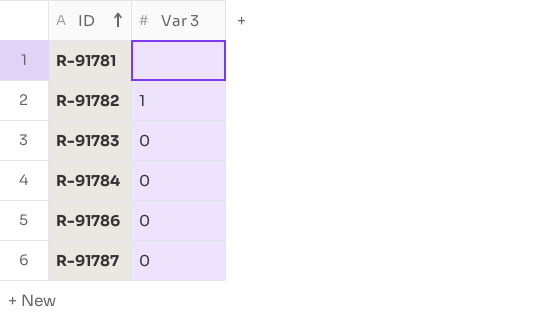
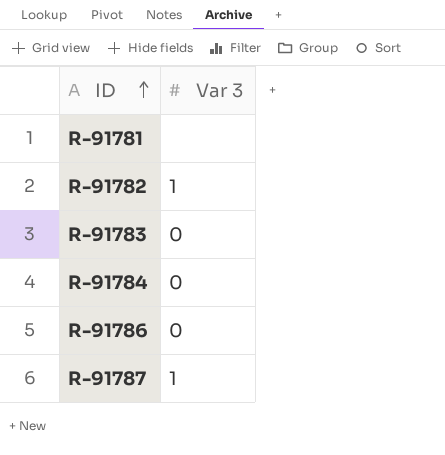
R-91787 | Var 3: 0 -> 1

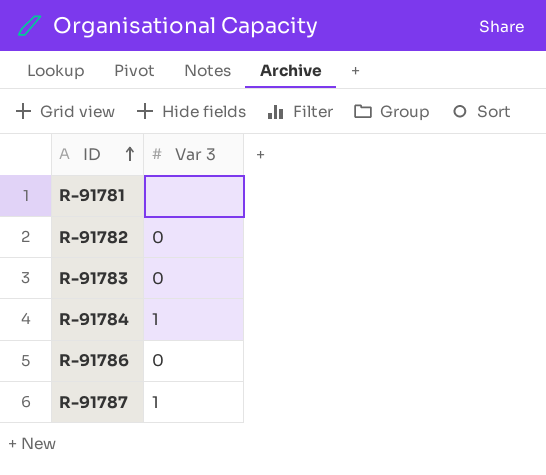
R-91782 | Var 3: 1 -> 0
R-91784 | Var 3: 0 -> 1

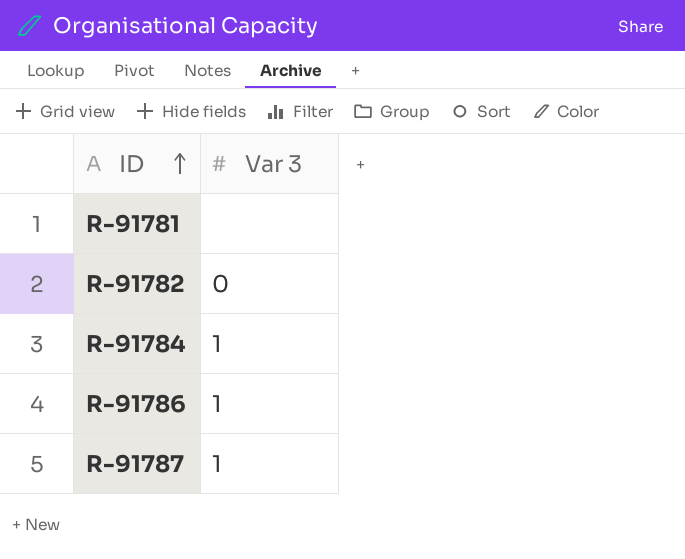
row R-91783: 0 -> none
R-91786 | Var 3: 0 -> 1

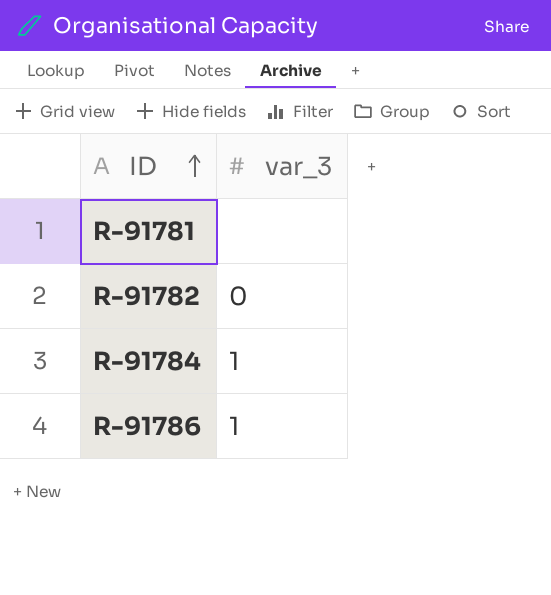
column name: Var 3 -> var_3
row R-91787: 1 -> none

